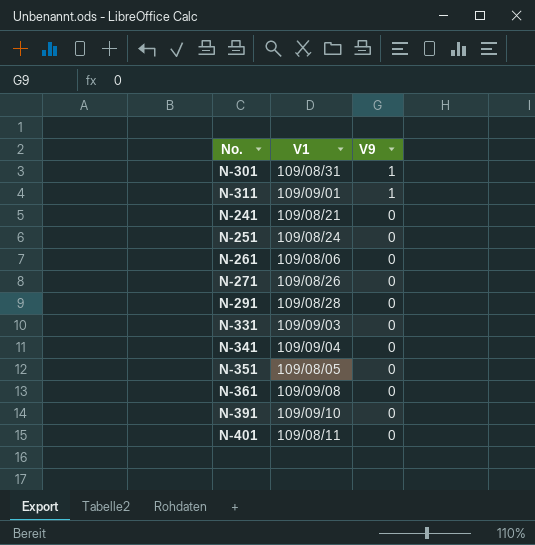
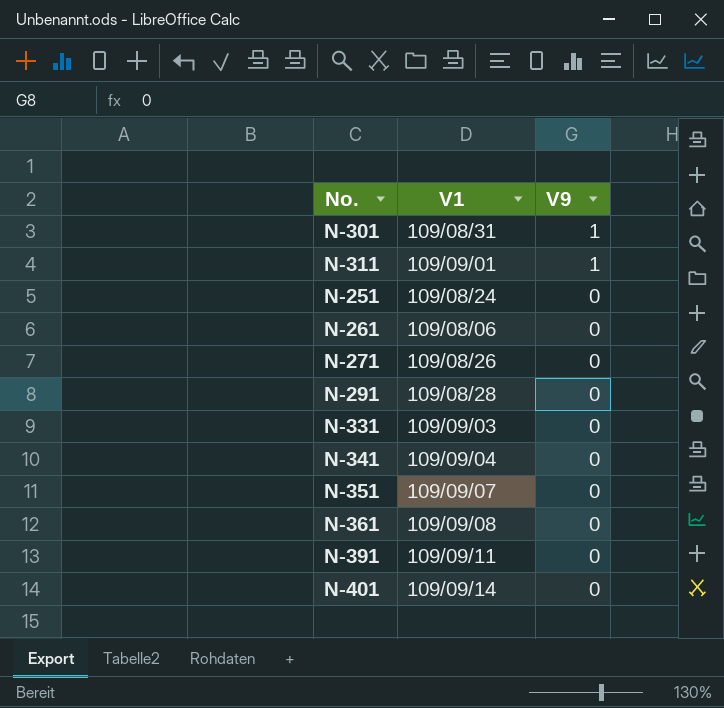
row N-241: 109/08/21 | 0 -> none
N-351 | V1: 109/08/05 -> 109/09/07
N-391 | V1: 109/09/10 -> 109/09/11
N-401 | V1: 109/08/11 -> 109/09/14

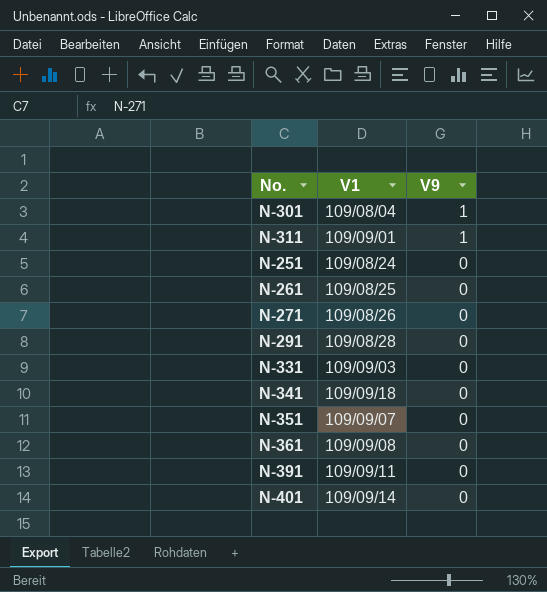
N-301 | V1: 109/08/31 -> 109/08/04
N-261 | V1: 109/08/06 -> 109/08/25
N-341 | V1: 109/09/04 -> 109/09/18

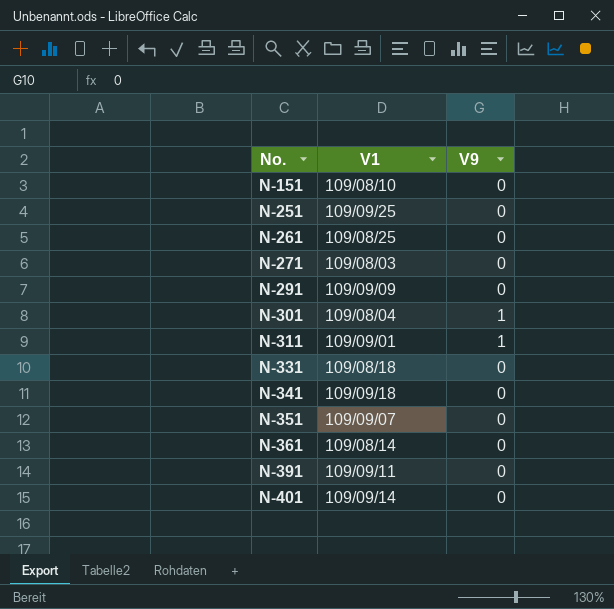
row order: V9 descending -> No. ascending
row N-151: none -> 109/08/10 | 0
N-251 | V1: 109/08/24 -> 109/09/25
N-271 | V1: 109/08/26 -> 109/08/03
N-291 | V1: 109/08/28 -> 109/09/09
N-331 | V1: 109/09/03 -> 109/08/18
N-361 | V1: 109/09/08 -> 109/08/14

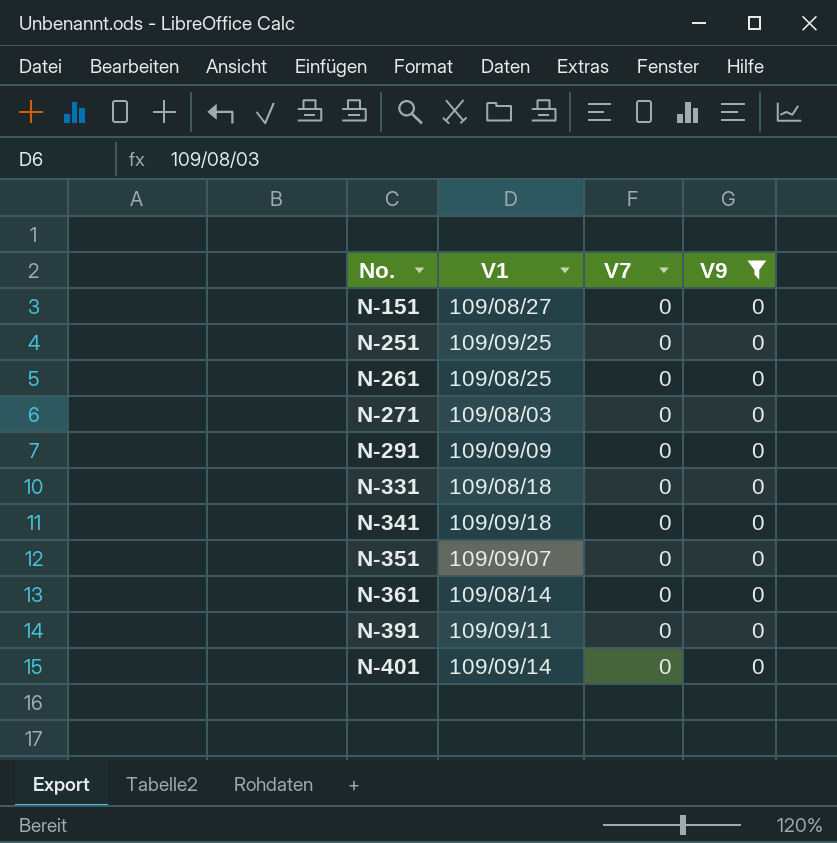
filter: none -> V9 = 0
column V7 | position: none -> 3
N-151 | V1: 109/08/10 -> 109/08/27

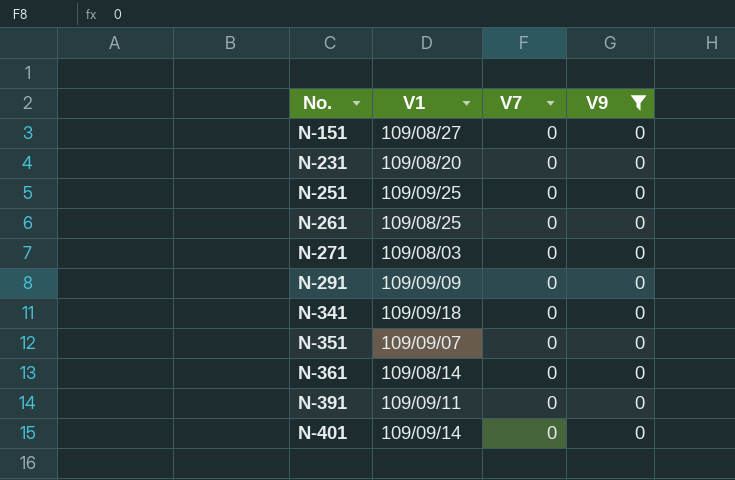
row N-331: 109/08/18 | 0 | 0 -> none
row N-231: none -> 109/08/20 | 0 | 0

